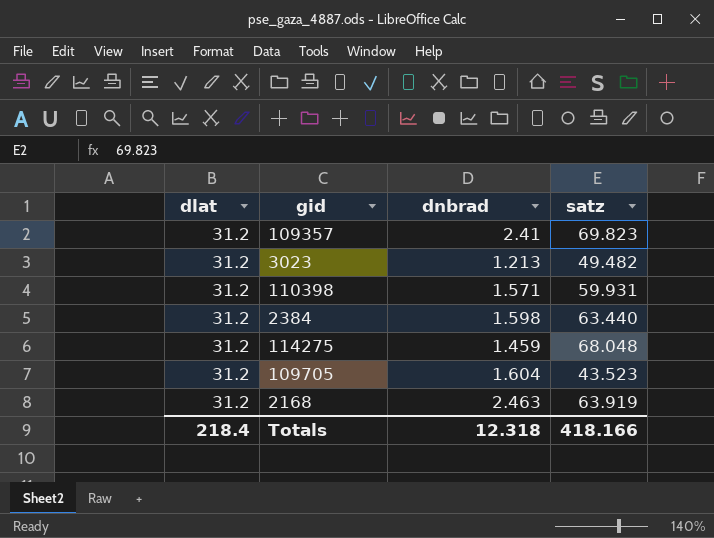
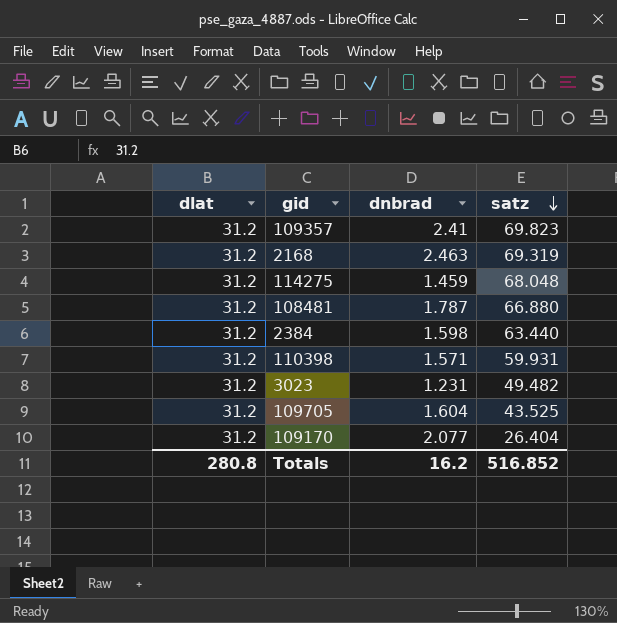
row order: none -> satz descending
2168 | satz: 63.919 -> 69.319
row 108481: none -> 31.2 | 1.787 | 66.880
3023 | dnbrad: 1.213 -> 1.231
109705 | satz: 43.523 -> 43.525
row 109170: none -> 31.2 | 2.077 | 26.404
Totals | dlat: 218.4 -> 280.8
Totals | dnbrad: 12.318 -> 16.2
Totals | satz: 418.166 -> 516.852

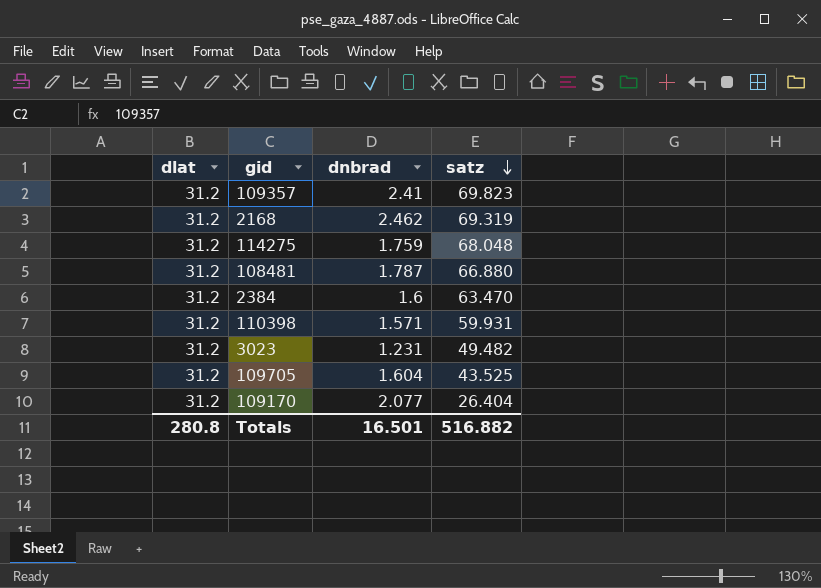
2168 | dnbrad: 2.463 -> 2.462
114275 | dnbrad: 1.459 -> 1.759
2384 | dnbrad: 1.598 -> 1.6
2384 | satz: 63.440 -> 63.470
Totals | dnbrad: 16.2 -> 16.501
Totals | satz: 516.852 -> 516.882

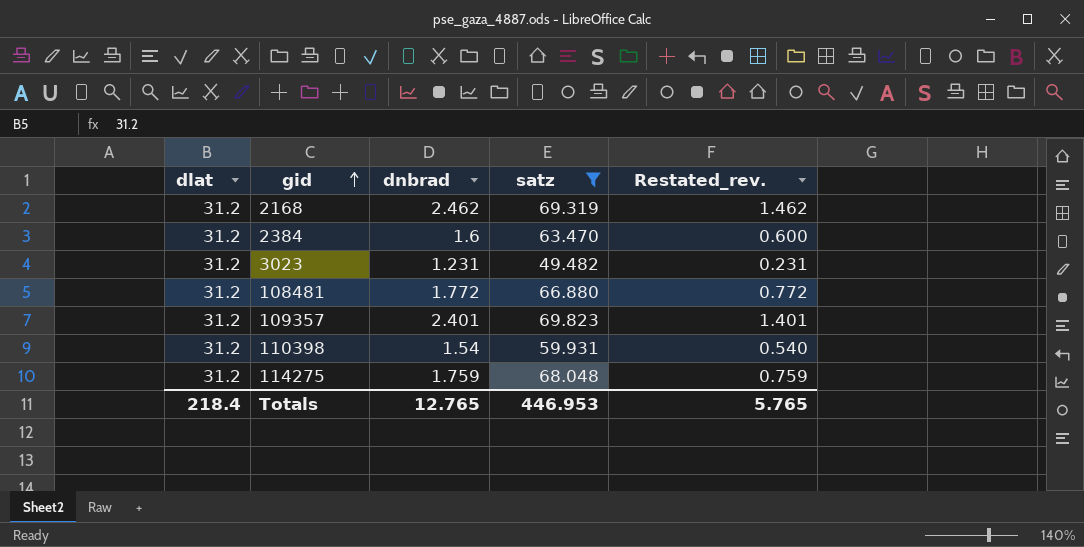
filter: none -> satz >= 49.482
row order: satz descending -> gid ascending
column Restated_rev. | formula: none -> [dnbrad] - 1
108481 | dnbrad: 1.787 -> 1.772
109357 | dnbrad: 2.41 -> 2.401
110398 | dnbrad: 1.571 -> 1.54
Totals | dlat: 280.8 -> 218.4
Totals | dnbrad: 16.501 -> 12.765
Totals | satz: 516.882 -> 446.953

